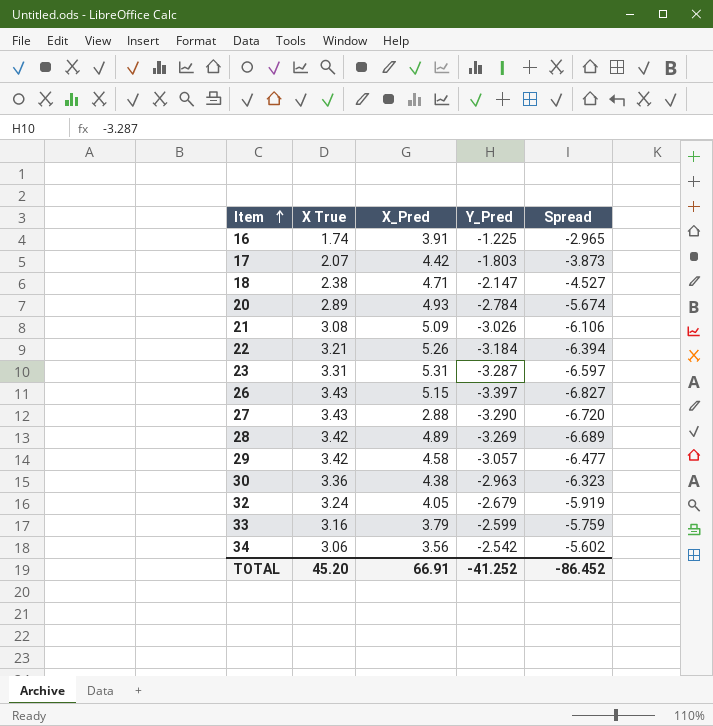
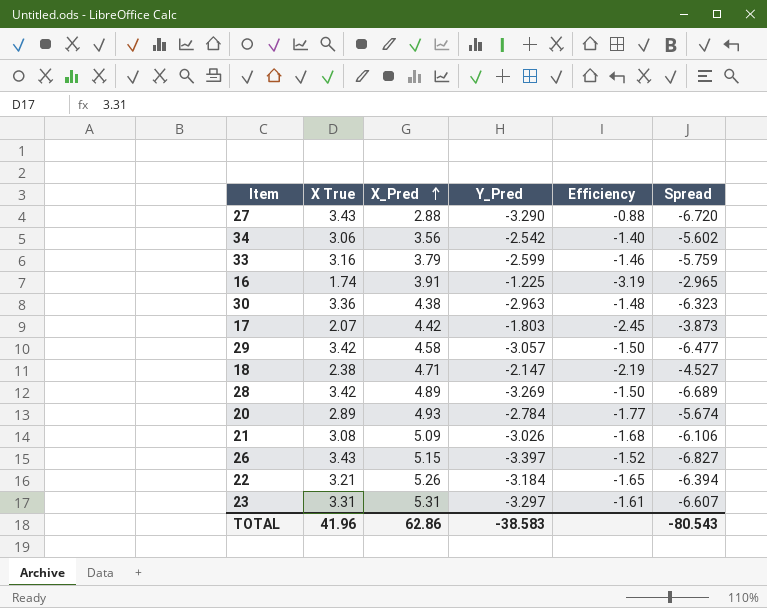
row order: Item ascending -> X_Pred ascending
column Efficiency | formula: none -> [X_Pred] / [Y_Pred]
row 32: 3.24 | 4.05 | -2.679 | -5.919 -> none
23 | Y_Pred: -3.287 -> -3.297
23 | Spread: -6.597 -> -6.607
TOTAL | X True: 45.20 -> 41.96
TOTAL | X_Pred: 66.91 -> 62.86
TOTAL | Y_Pred: -41.252 -> -38.583
TOTAL | Spread: -86.452 -> -80.543

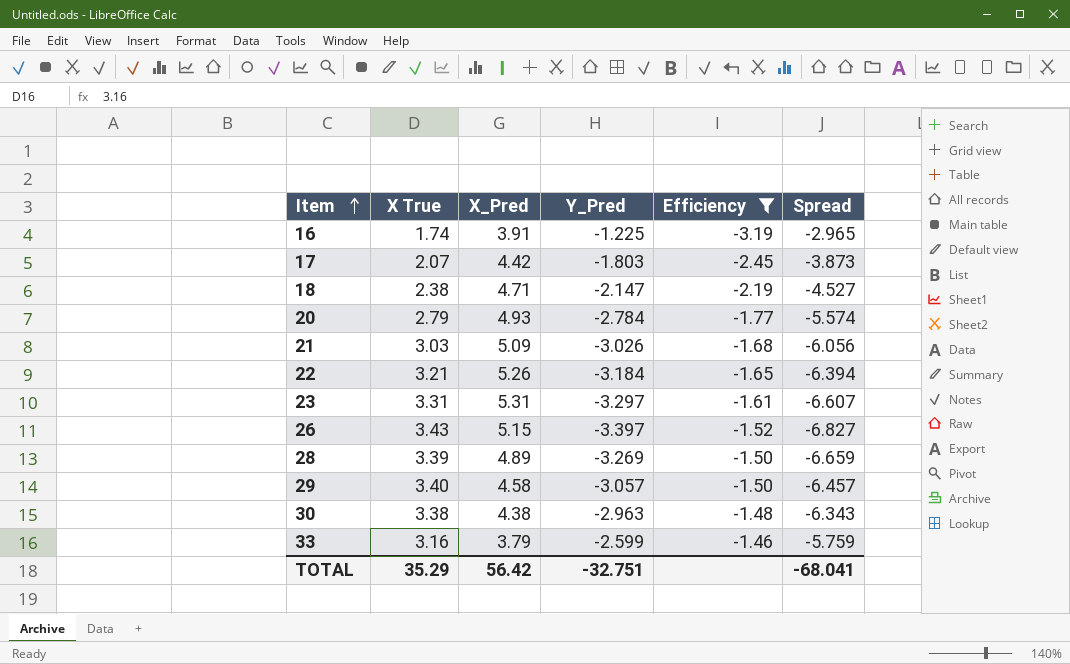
filter: none -> Efficiency <= -1.46
row order: X_Pred ascending -> Item ascending
20 | X True: 2.89 -> 2.79
20 | Spread: -5.674 -> -5.574
21 | X True: 3.08 -> 3.03
21 | Spread: -6.106 -> -6.056
28 | X True: 3.42 -> 3.39
28 | Spread: -6.689 -> -6.659
29 | X True: 3.42 -> 3.40
29 | Spread: -6.477 -> -6.457
30 | X True: 3.36 -> 3.38
30 | Spread: -6.323 -> -6.343
TOTAL | X True: 41.96 -> 35.29
TOTAL | X_Pred: 62.86 -> 56.42
TOTAL | Y_Pred: -38.583 -> -32.751
TOTAL | Spread: -80.543 -> -68.041

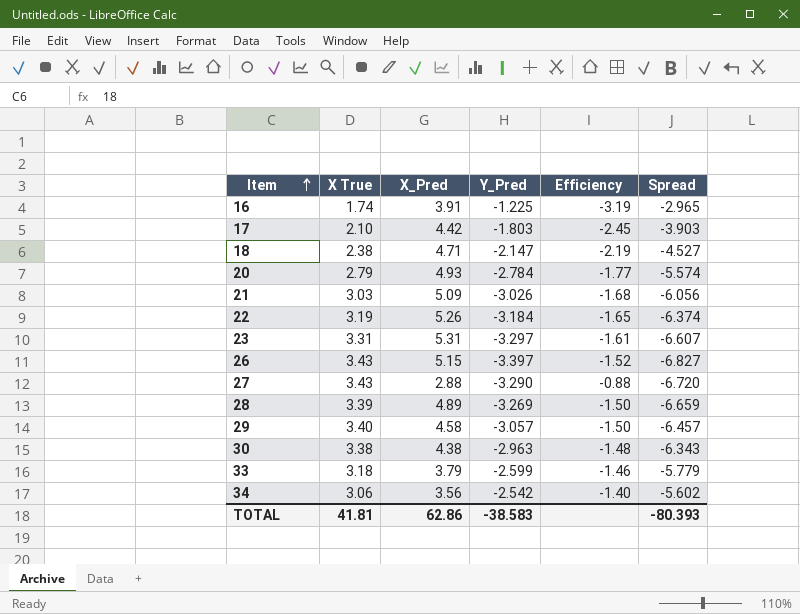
filter: Efficiency <= -1.46 -> none
17 | X True: 2.07 -> 2.10
17 | Spread: -3.873 -> -3.903
22 | X True: 3.21 -> 3.19
22 | Spread: -6.394 -> -6.374
33 | X True: 3.16 -> 3.18
33 | Spread: -5.759 -> -5.779
TOTAL | X True: 35.29 -> 41.81
TOTAL | X_Pred: 56.42 -> 62.86
TOTAL | Y_Pred: -32.751 -> -38.583
TOTAL | Spread: -68.041 -> -80.393

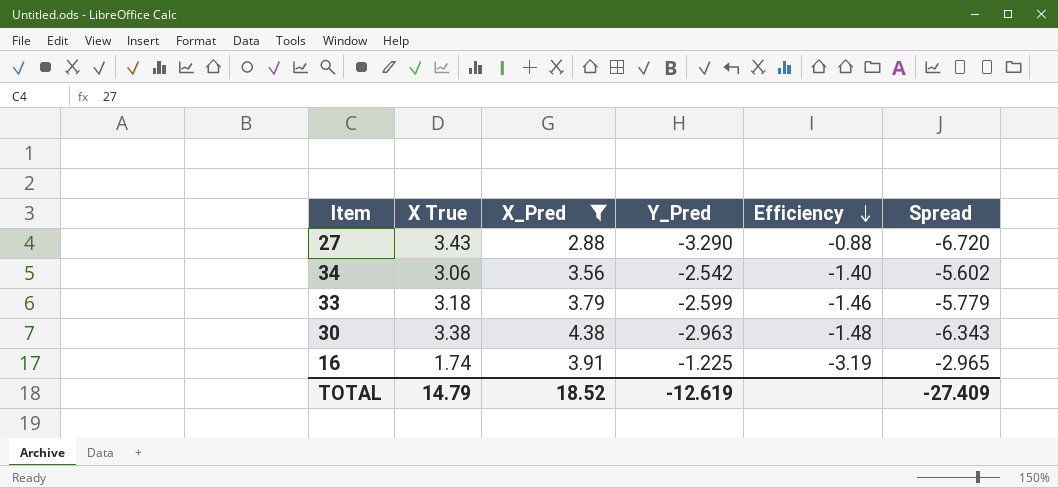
filter: none -> X_Pred <= 4.38
row order: Item ascending -> Efficiency descending
TOTAL | X True: 41.81 -> 14.79
TOTAL | X_Pred: 62.86 -> 18.52
TOTAL | Y_Pred: -38.583 -> -12.619
TOTAL | Spread: -80.393 -> -27.409

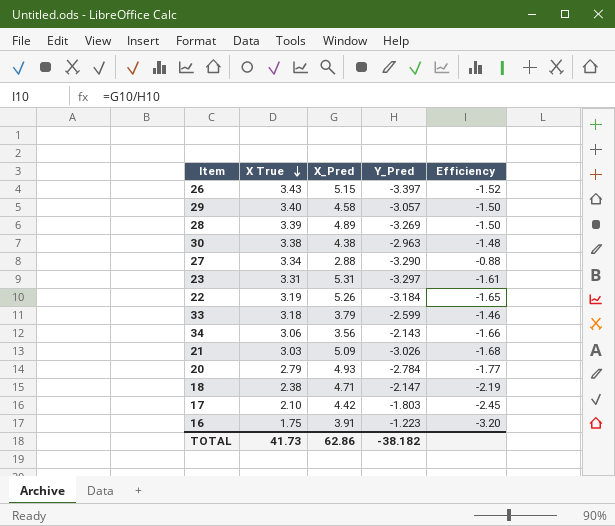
filter: X_Pred <= 4.38 -> none
row order: Efficiency descending -> X True descending
column Spread | formula: [Y_Pred] - [X True] -> none
27 | X True: 3.43 -> 3.34
34 | Y_Pred: -2.542 -> -2.143
34 | Efficiency: -1.40 -> -1.66
16 | X True: 1.74 -> 1.75
16 | Y_Pred: -1.225 -> -1.223
16 | Efficiency: -3.19 -> -3.20
TOTAL | X True: 14.79 -> 41.73
TOTAL | X_Pred: 18.52 -> 62.86
TOTAL | Y_Pred: -12.619 -> -38.182

